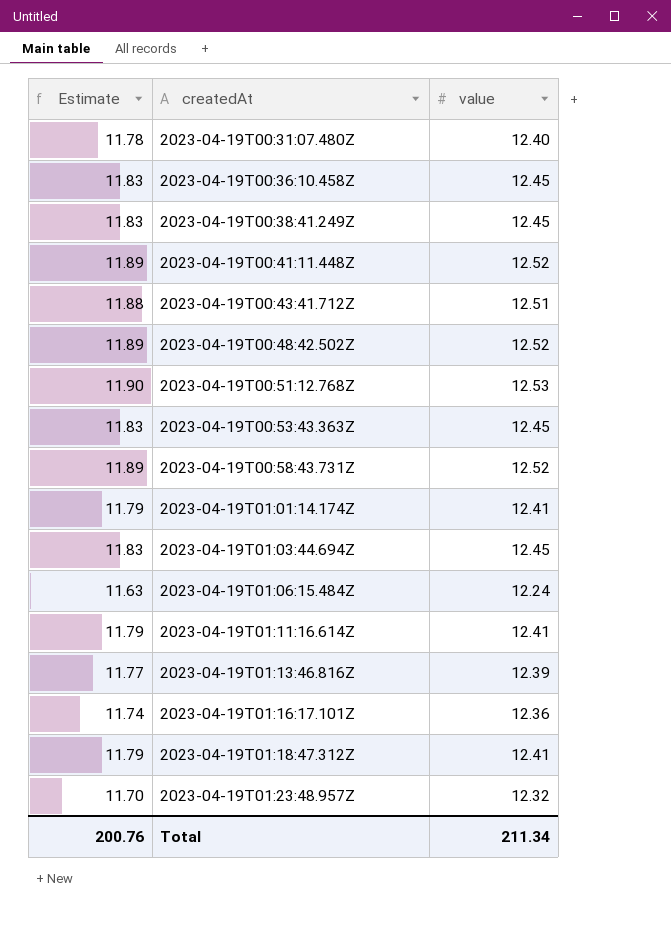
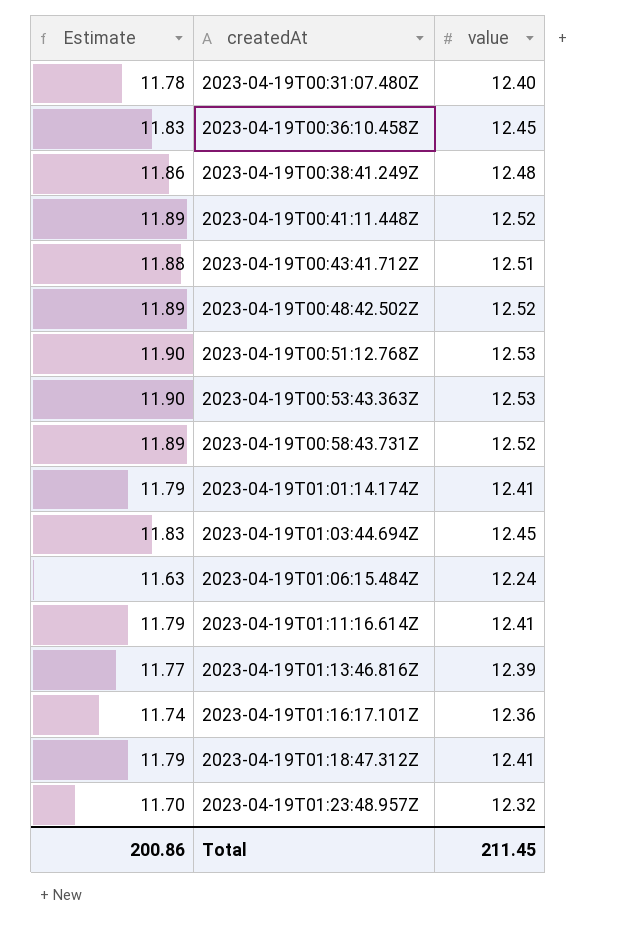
2023-04-19T00:38:41.249Z | Estimate: 11.83 -> 11.86
2023-04-19T00:38:41.249Z | value: 12.45 -> 12.48
2023-04-19T00:53:43.363Z | Estimate: 11.83 -> 11.90
2023-04-19T00:53:43.363Z | value: 12.45 -> 12.53
Total | Estimate: 200.76 -> 200.86
Total | value: 211.34 -> 211.45

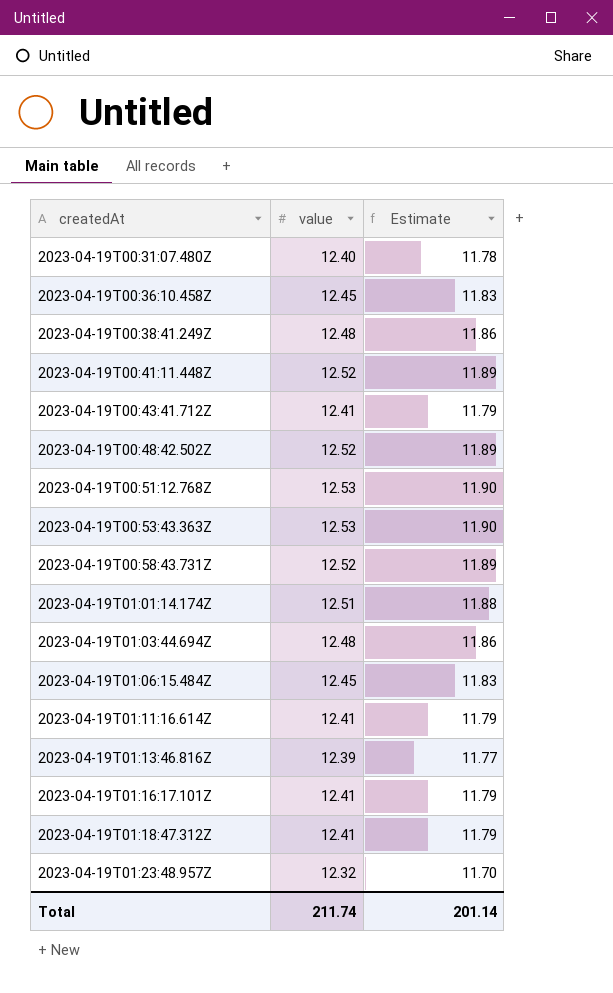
column Estimate | position: 1 -> 3
2023-04-19T00:43:41.712Z | value: 12.51 -> 12.41
2023-04-19T00:43:41.712Z | Estimate: 11.88 -> 11.79
2023-04-19T01:01:14.174Z | value: 12.41 -> 12.51
2023-04-19T01:01:14.174Z | Estimate: 11.79 -> 11.88
2023-04-19T01:03:44.694Z | value: 12.45 -> 12.48
2023-04-19T01:03:44.694Z | Estimate: 11.83 -> 11.86
2023-04-19T01:06:15.484Z | value: 12.24 -> 12.45
2023-04-19T01:06:15.484Z | Estimate: 11.63 -> 11.83
2023-04-19T01:16:17.101Z | value: 12.36 -> 12.41
2023-04-19T01:16:17.101Z | Estimate: 11.74 -> 11.79
Total | value: 211.45 -> 211.74
Total | Estimate: 200.86 -> 201.14

